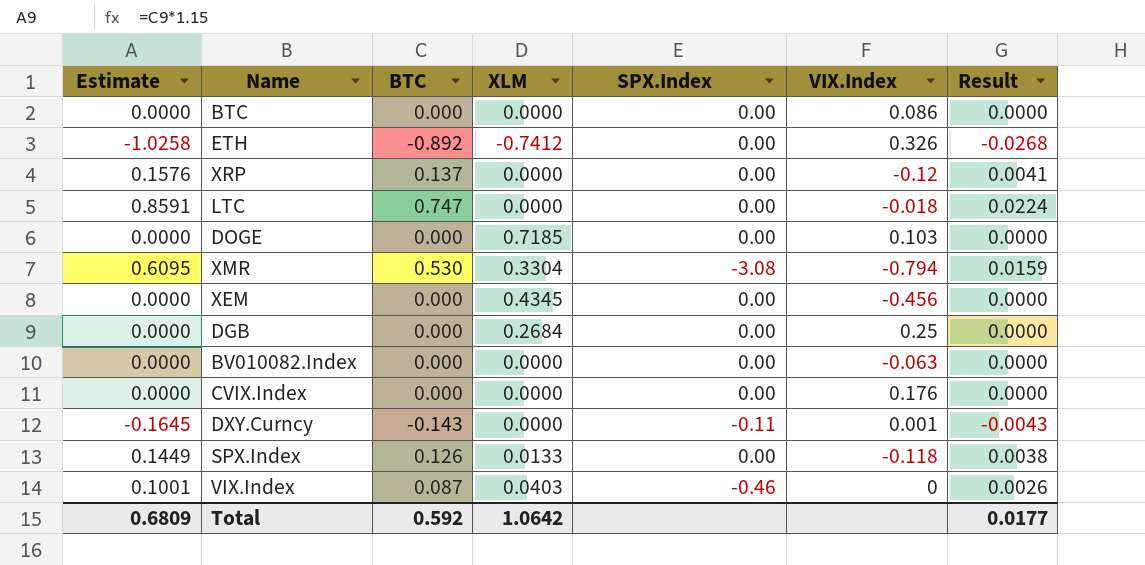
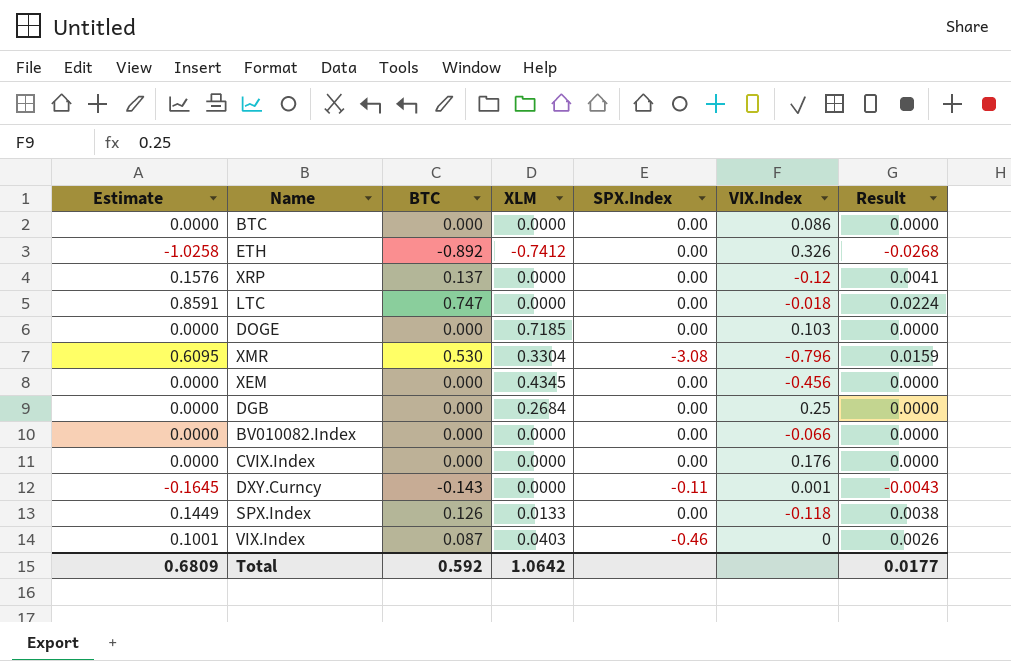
XMR | VIX.Index: -0.794 -> -0.796
BV010082.Index | VIX.Index: -0.063 -> -0.066

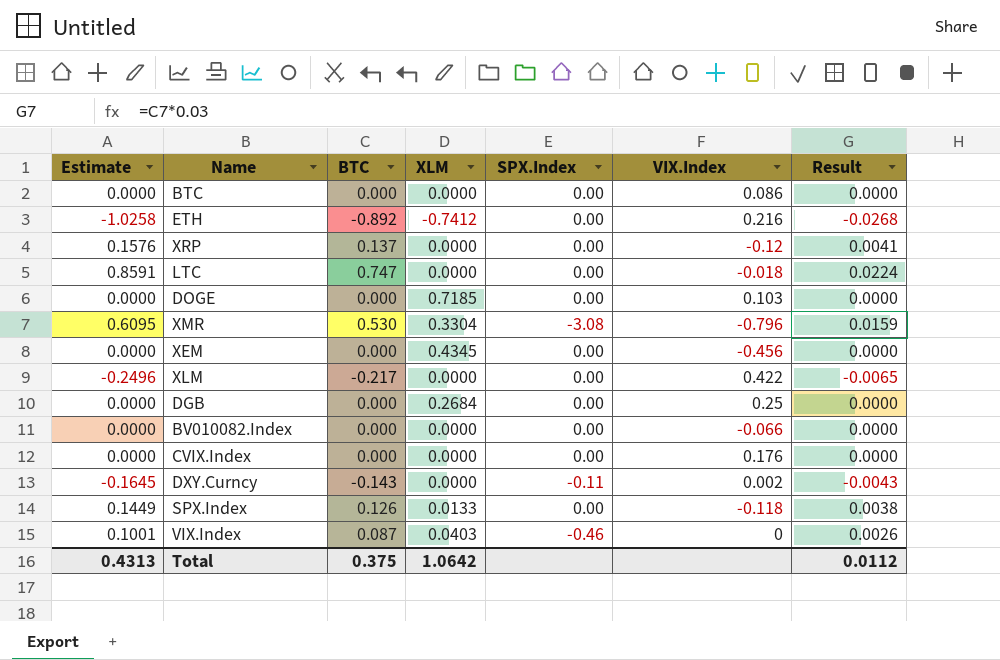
ETH | VIX.Index: 0.326 -> 0.216
row XLM: none -> -0.2496 | -0.217 | 0.0000 | 0.00 | 0.422 | -0.0065
DXY.Curncy | VIX.Index: 0.001 -> 0.002
Total | Estimate: 0.6809 -> 0.4313
Total | BTC: 0.592 -> 0.375
Total | Result: 0.0177 -> 0.0112

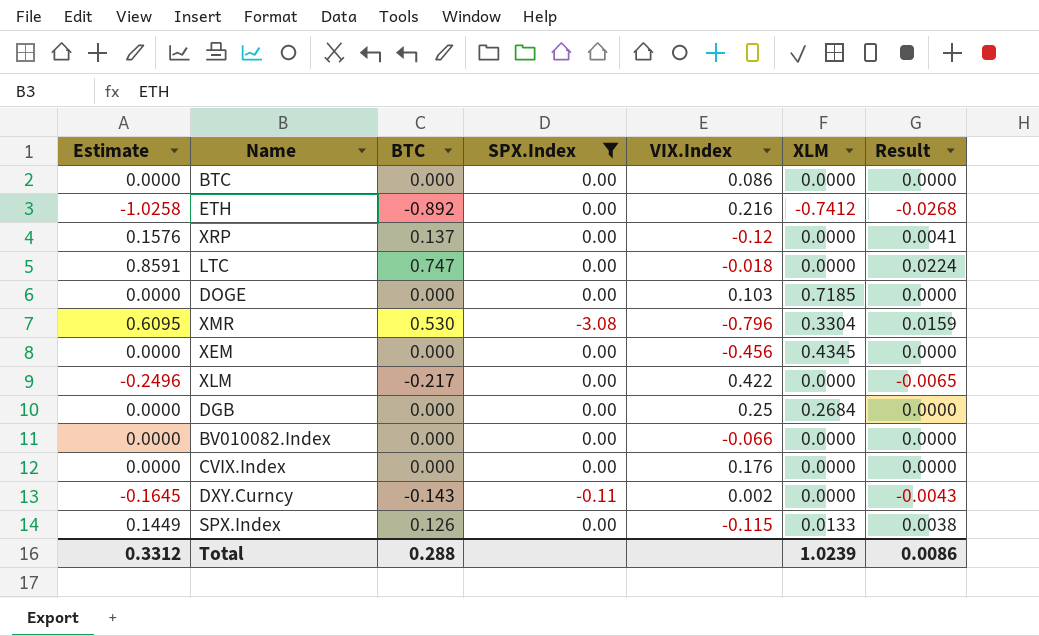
filter: none -> SPX.Index != -0.46
column XLM | position: 4 -> 6
SPX.Index | VIX.Index: -0.118 -> -0.115
Total | Estimate: 0.4313 -> 0.3312
Total | BTC: 0.375 -> 0.288
Total | XLM: 1.0642 -> 1.0239
Total | Result: 0.0112 -> 0.0086

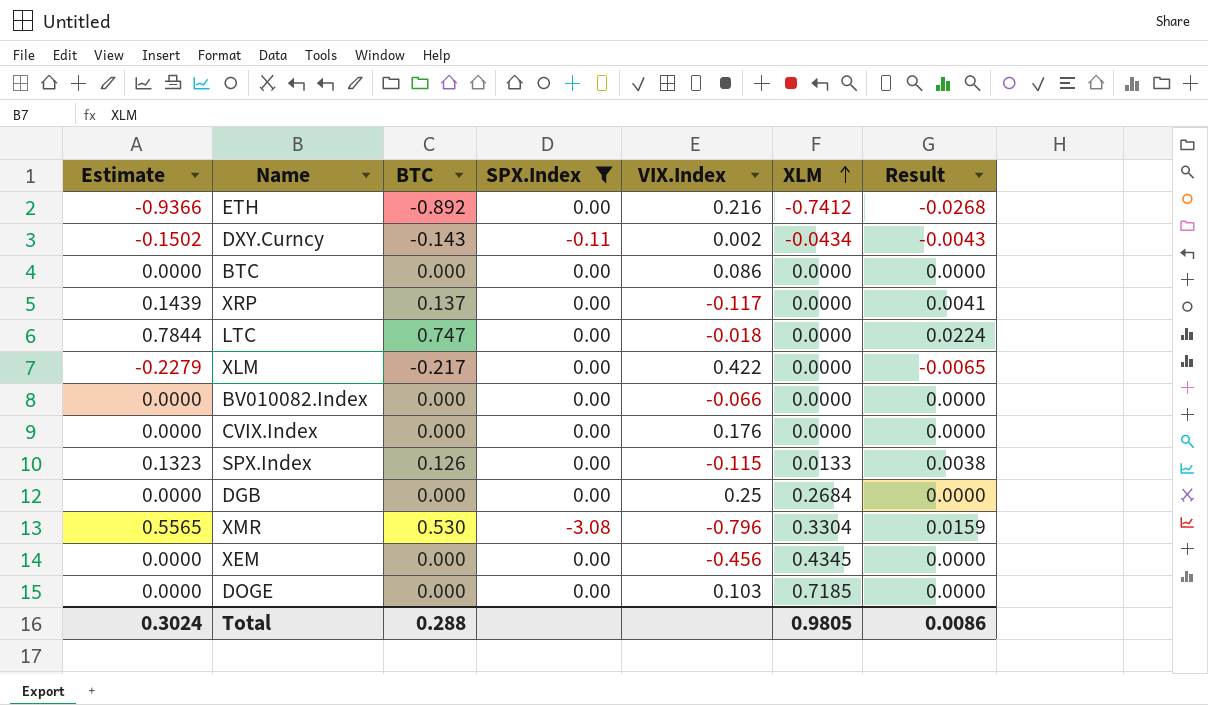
row order: none -> XLM ascending
column Estimate | formula: [BTC] * 1.15 -> [BTC] * 1.05
DXY.Curncy | XLM: 0.0000 -> -0.0434
XRP | VIX.Index: -0.12 -> -0.117
Total | Estimate: 0.3312 -> 0.3024
Total | XLM: 1.0239 -> 0.9805

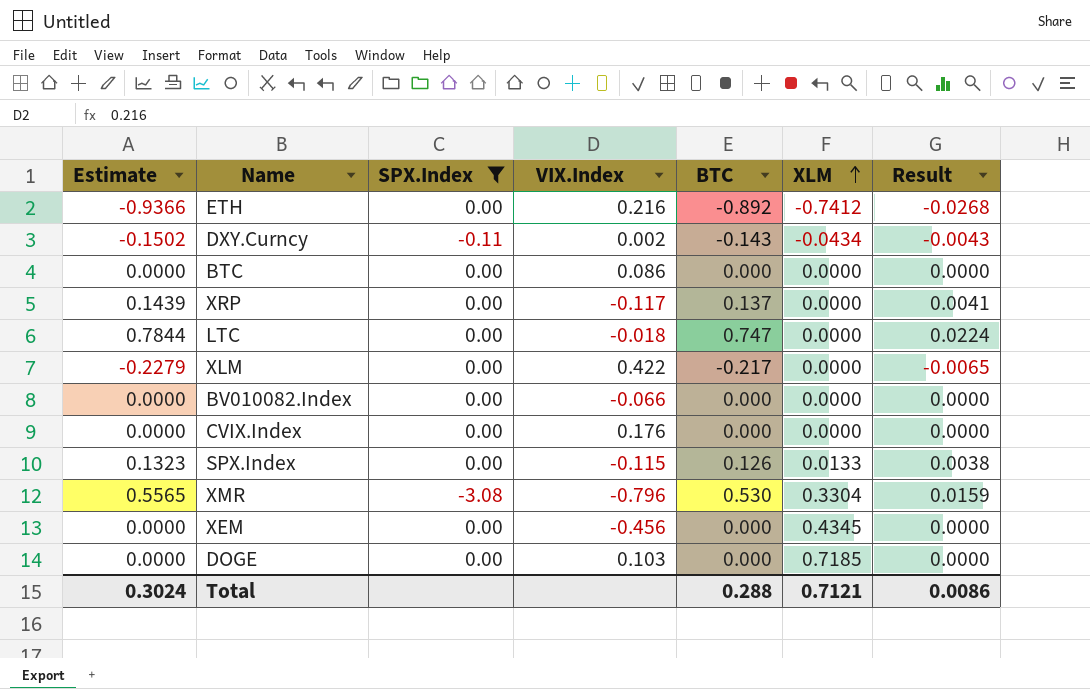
column BTC | position: 3 -> 5
row DGB: 0.0000 | 0.000 | 0.00 | 0.25 | 0.2684 | 0.0000 -> none
Total | XLM: 0.9805 -> 0.7121

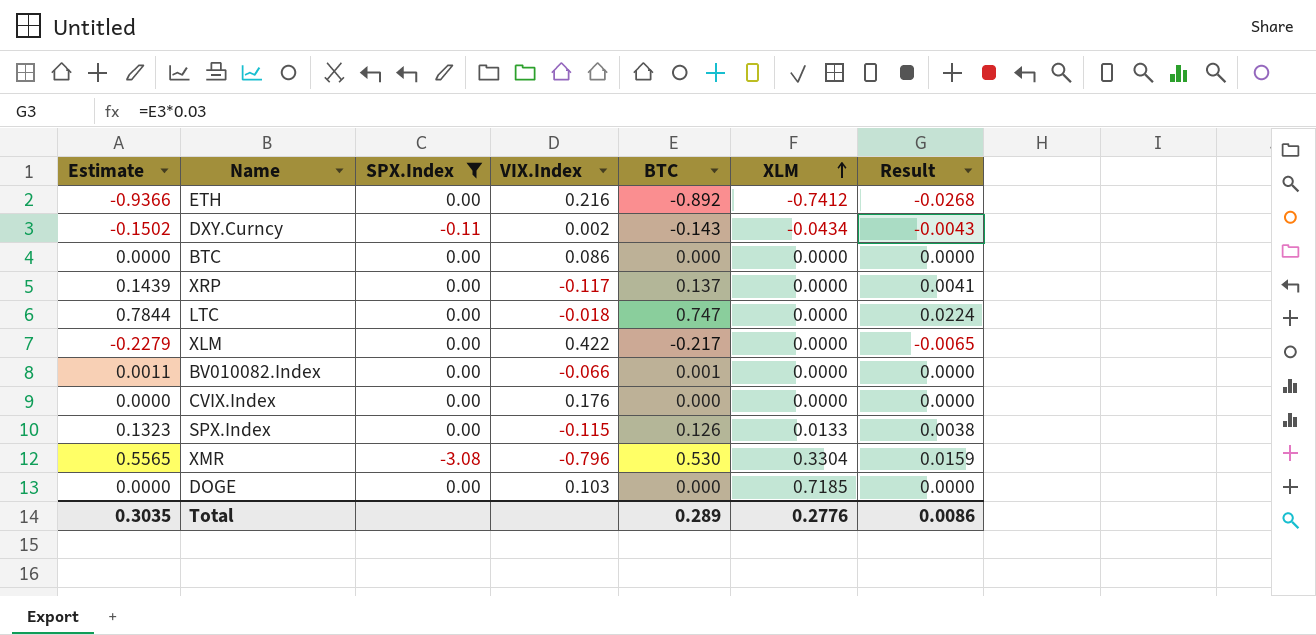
row XEM: 0.0000 | 0.00 | -0.456 | 0.000 | 0.4345 | 0.0000 -> none
BV010082.Index | Estimate: 0.0000 -> 0.0011
BV010082.Index | BTC: 0.000 -> 0.001
Total | Estimate: 0.3024 -> 0.3035
Total | BTC: 0.288 -> 0.289
Total | XLM: 0.7121 -> 0.2776

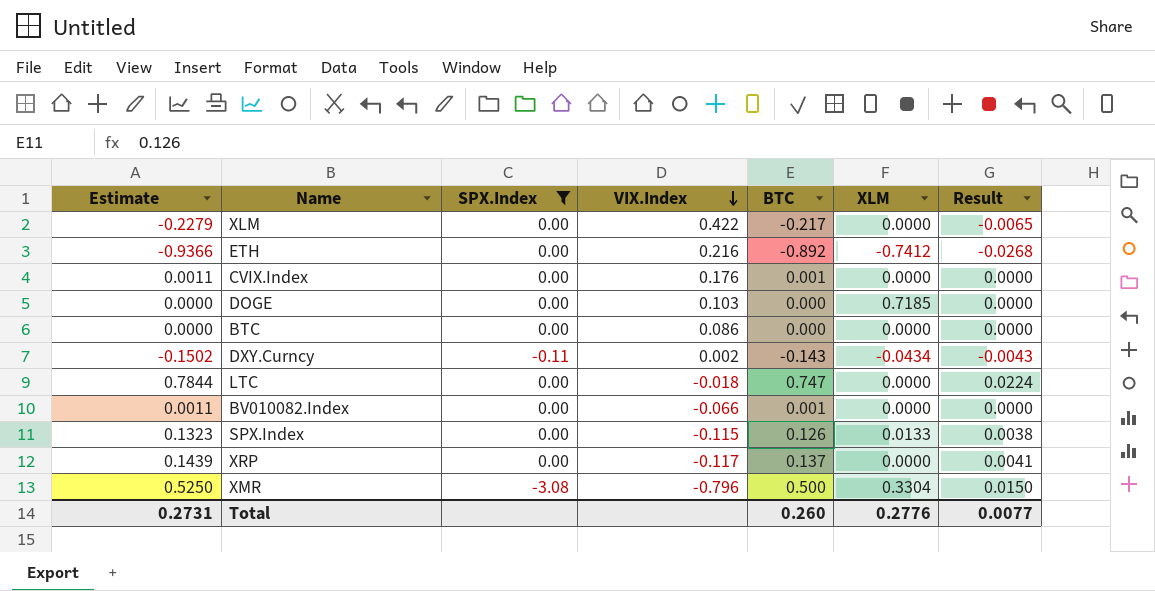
row order: XLM ascending -> VIX.Index descending
CVIX.Index | Estimate: 0.0000 -> 0.0011
CVIX.Index | BTC: 0.000 -> 0.001
XMR | Estimate: 0.5565 -> 0.5250
XMR | BTC: 0.530 -> 0.500
XMR | Result: 0.0159 -> 0.0150
Total | Estimate: 0.3035 -> 0.2731
Total | BTC: 0.289 -> 0.260
Total | Result: 0.0086 -> 0.0077

